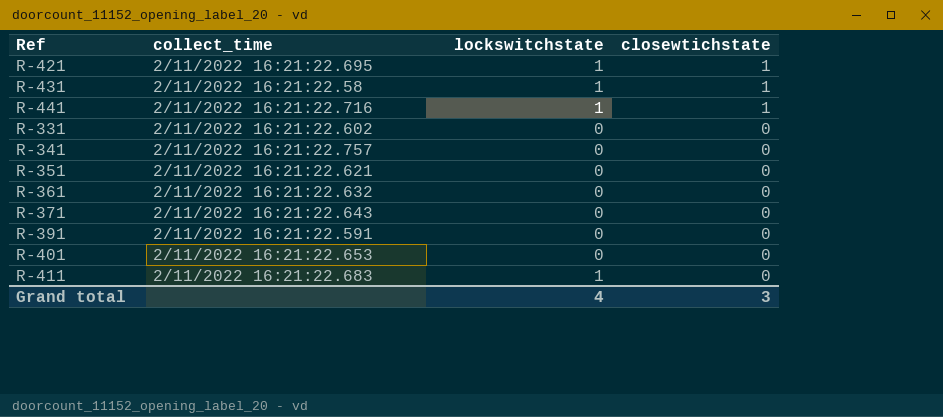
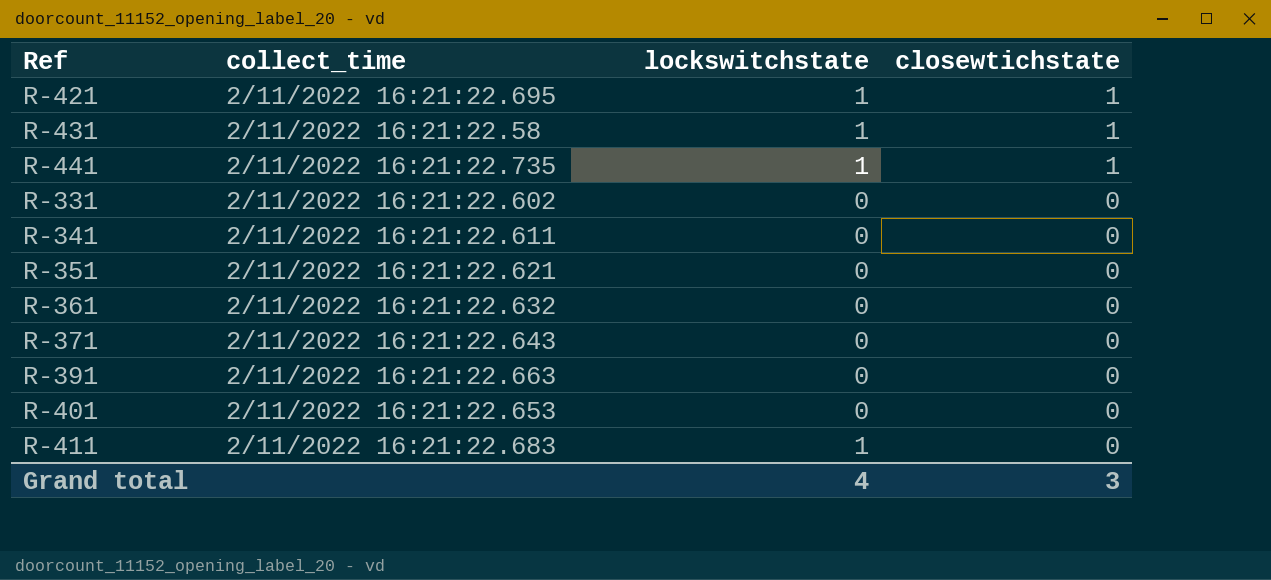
R-441 | collect_time: 2/11/2022 16:21:22.716 -> 2/11/2022 16:21:22.735
R-341 | collect_time: 2/11/2022 16:21:22.757 -> 2/11/2022 16:21:22.611
R-391 | collect_time: 2/11/2022 16:21:22.591 -> 2/11/2022 16:21:22.663

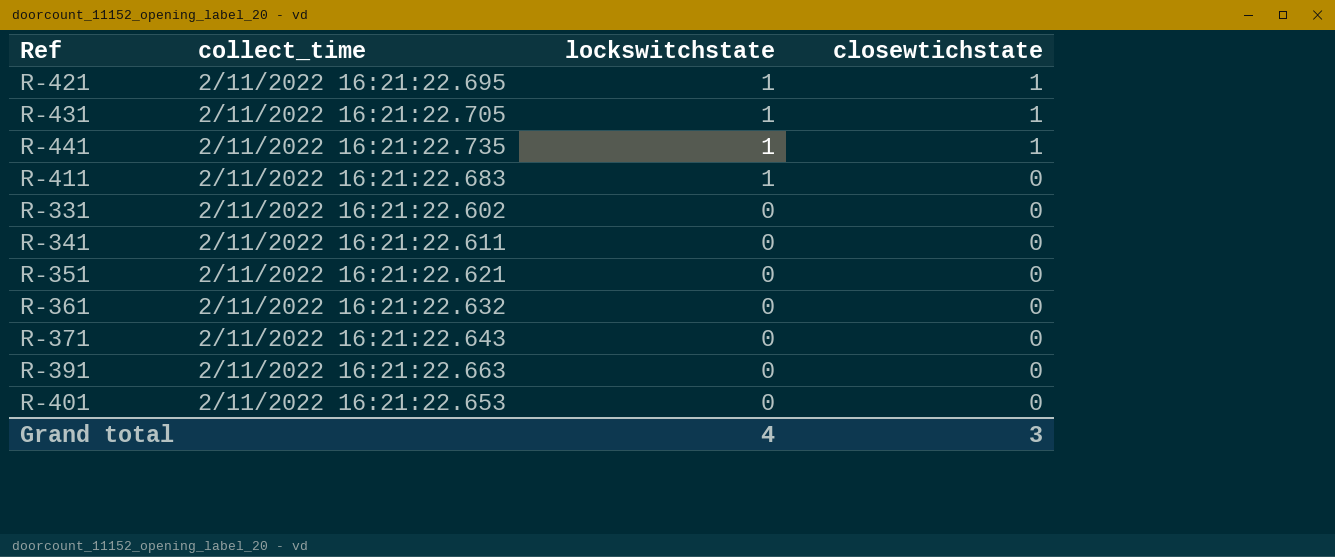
row order: closewtichstate descending -> lockswitchstate descending
R-431 | collect_time: 2/11/2022 16:21:22.58 -> 2/11/2022 16:21:22.705

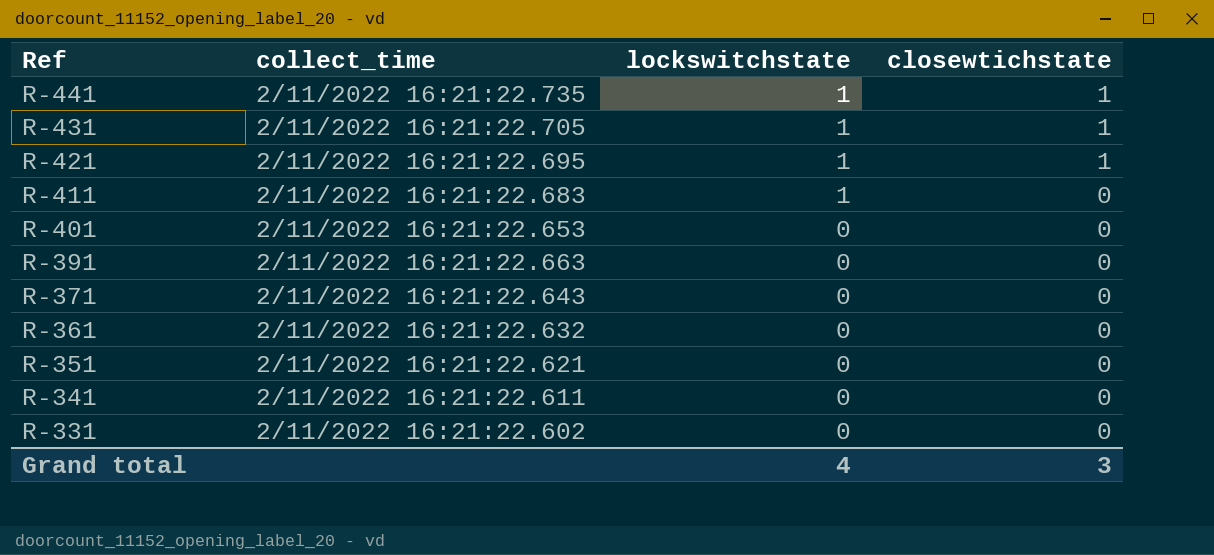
row order: lockswitchstate descending -> Ref descending

